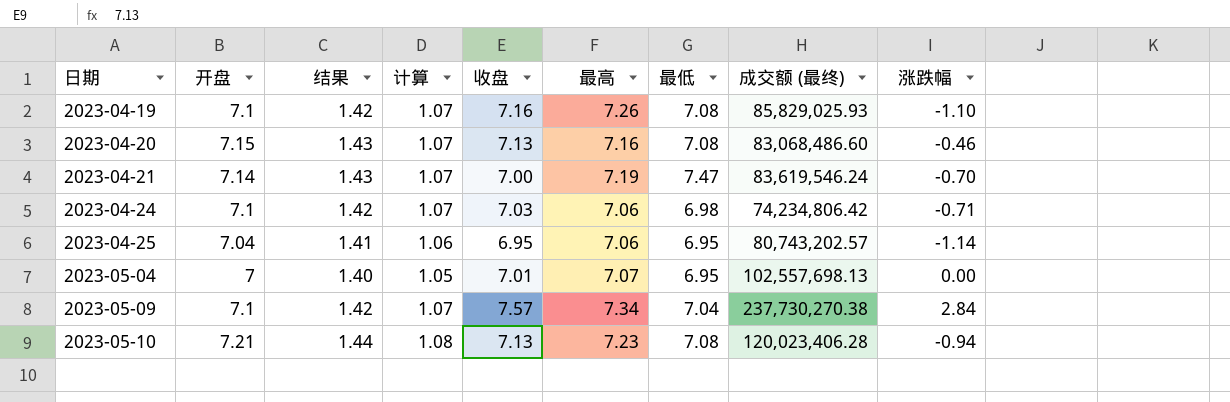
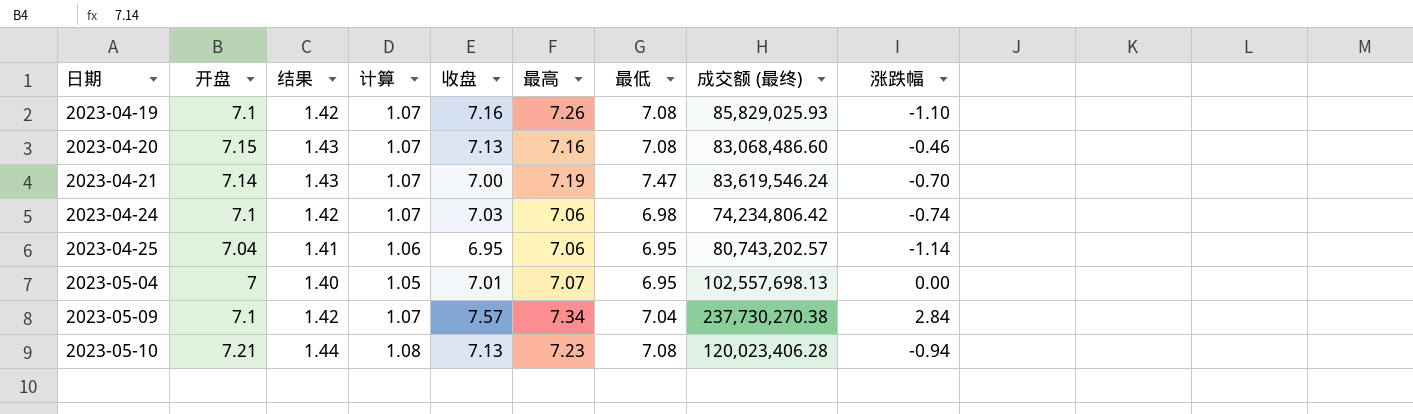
2023-04-24 | 涨跌幅: -0.71 -> -0.74

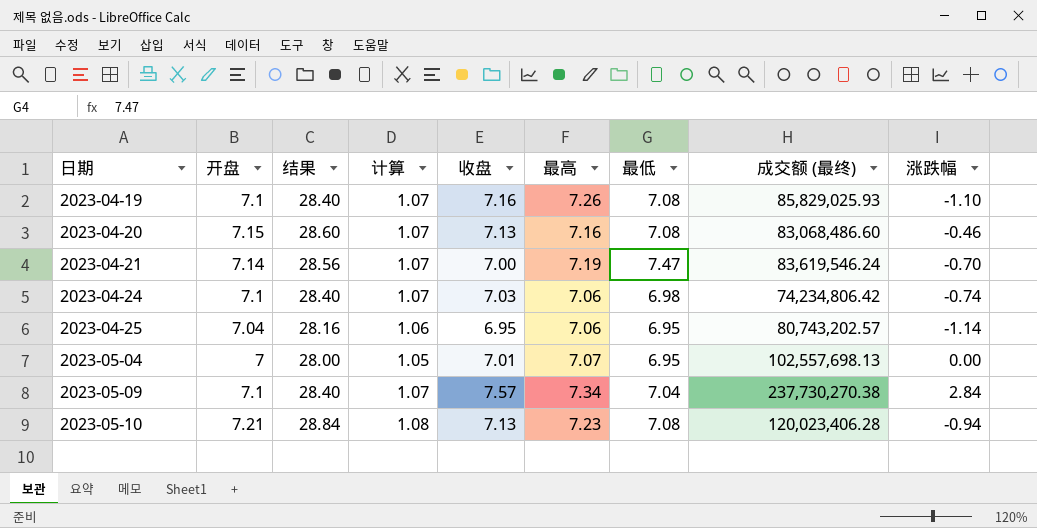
column 结果 | formula: [开盘] * 0.2 -> [开盘] * 4

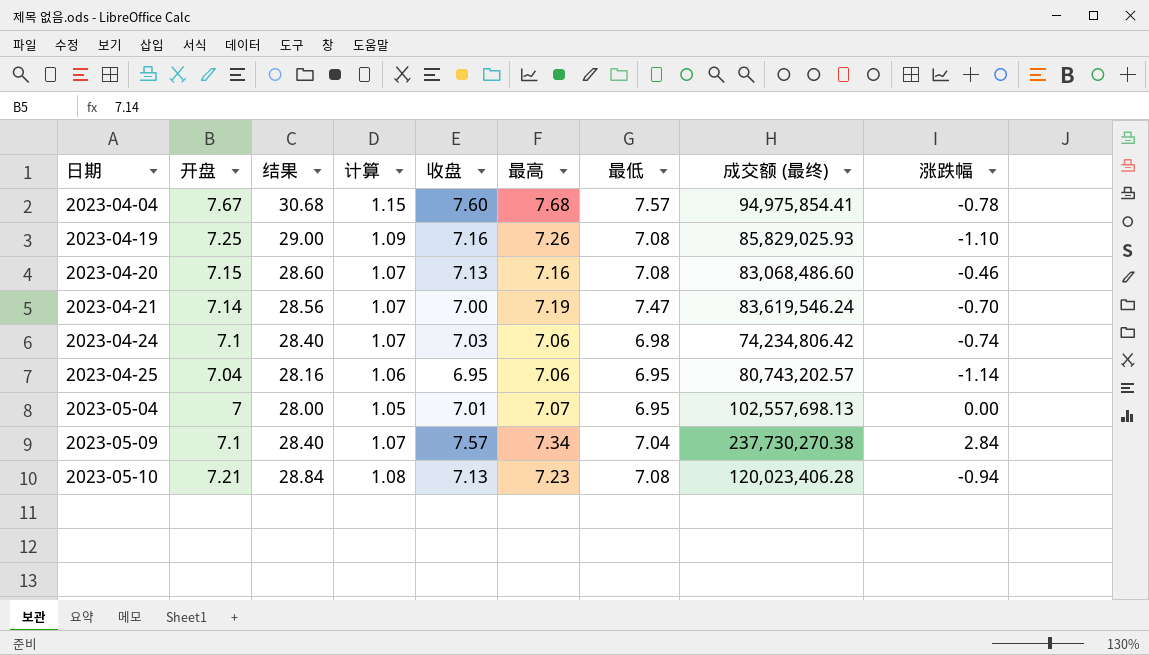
row 2023-04-04: none -> 7.67 | 30.68 | 1.15 | 7.60 | 7.68 | 7.57 | 94,975,854.41 | -0.78
2023-04-19 | 开盘: 7.1 -> 7.25
2023-04-19 | 结果: 28.40 -> 29.00
2023-04-19 | 计算: 1.07 -> 1.09

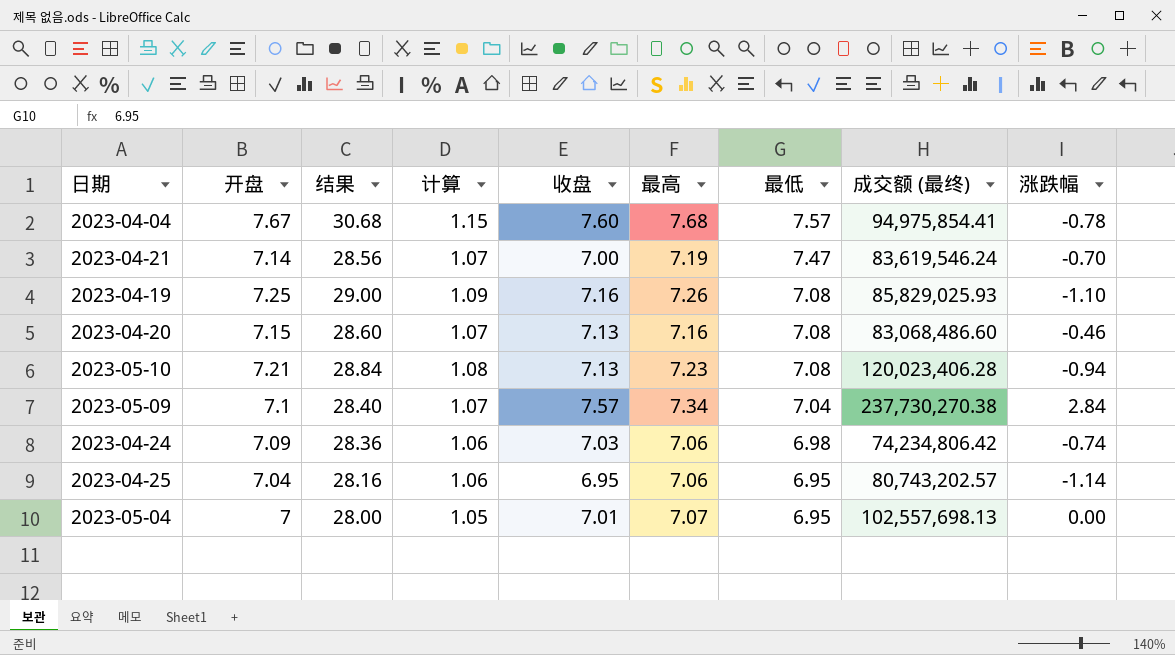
row order: 日期 ascending -> 最低 descending
2023-04-24 | 开盘: 7.1 -> 7.09
2023-04-24 | 结果: 28.40 -> 28.36
2023-04-24 | 计算: 1.07 -> 1.06

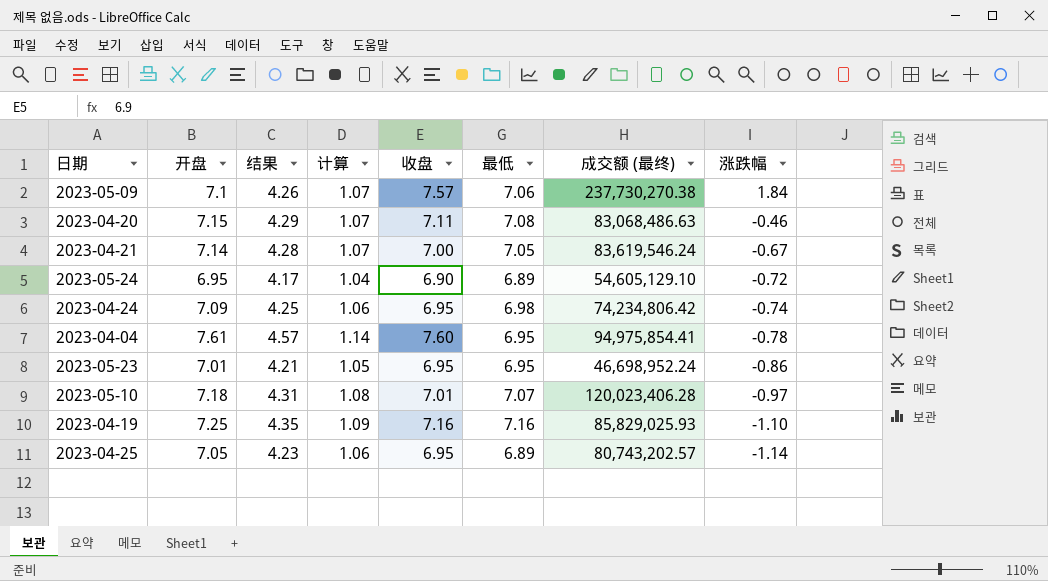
row order: 最低 descending -> 涨跌幅 descending
column 最高 | position: 6 -> none
column 结果 | formula: [开盘] * 4 -> [开盘] * 0.6
row 2023-05-04: 7 | 28.00 | 1.05 | 7.01 | 7.07 | 6.95 | 102,557,698.13 | 0.00 -> none
2023-05-09 | 最低: 7.04 -> 7.06
2023-05-09 | 涨跌幅: 2.84 -> 1.84
2023-04-20 | 收盘: 7.13 -> 7.11
2023-04-20 | 成交额 (最终): 83,068,486.60 -> 83,068,486.63
2023-04-21 | 最低: 7.47 -> 7.05
2023-04-21 | 涨跌幅: -0.70 -> -0.67
row 2023-05-24: none -> 6.95 | 4.17 | 1.04 | 6.90 | 6.89 | 54,605,129.10 | -0.72
2023-04-24 | 收盘: 7.03 -> 6.95
2023-04-04 | 开盘: 7.67 -> 7.61
2023-04-04 | 计算: 1.15 -> 1.14
2023-04-04 | 最低: 7.57 -> 6.95
row 2023-05-23: none -> 7.01 | 4.21 | 1.05 | 6.95 | 6.95 | 46,698,952.24 | -0.86
2023-05-10 | 开盘: 7.21 -> 7.18
2023-05-10 | 收盘: 7.13 -> 7.01
2023-05-10 | 最低: 7.08 -> 7.07
2023-05-10 | 涨跌幅: -0.94 -> -0.97
2023-04-19 | 最低: 7.08 -> 7.16
2023-04-25 | 开盘: 7.04 -> 7.05
2023-04-25 | 最低: 6.95 -> 6.89

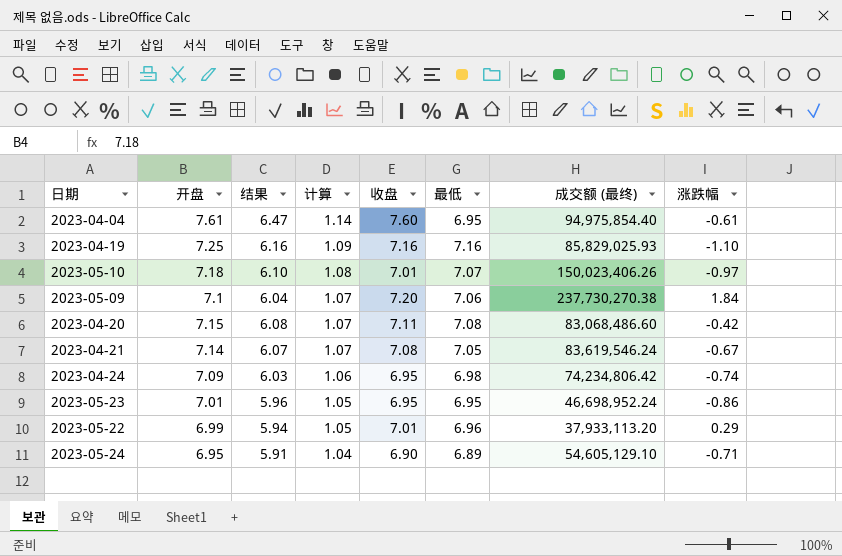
row order: 涨跌幅 descending -> 计算 descending
column 结果 | formula: [开盘] * 0.6 -> [开盘] * 0.85
row 2023-04-25: 7.05 | 4.23 | 1.06 | 6.95 | 6.89 | 80,743,202.57 | -1.14 -> none
2023-04-04 | 成交额 (最终): 94,975,854.41 -> 94,975,854.40
2023-04-04 | 涨跌幅: -0.78 -> -0.61
2023-05-10 | 成交额 (最终): 120,023,406.28 -> 150,023,406.26
2023-05-09 | 收盘: 7.57 -> 7.20
2023-04-20 | 成交额 (最终): 83,068,486.63 -> 83,068,486.60
2023-04-20 | 涨跌幅: -0.46 -> -0.42
2023-04-21 | 收盘: 7.00 -> 7.08
row 2023-05-22: none -> 6.99 | 5.94 | 1.05 | 7.01 | 6.96 | 37,933,113.20 | 0.29
2023-05-24 | 涨跌幅: -0.72 -> -0.71

